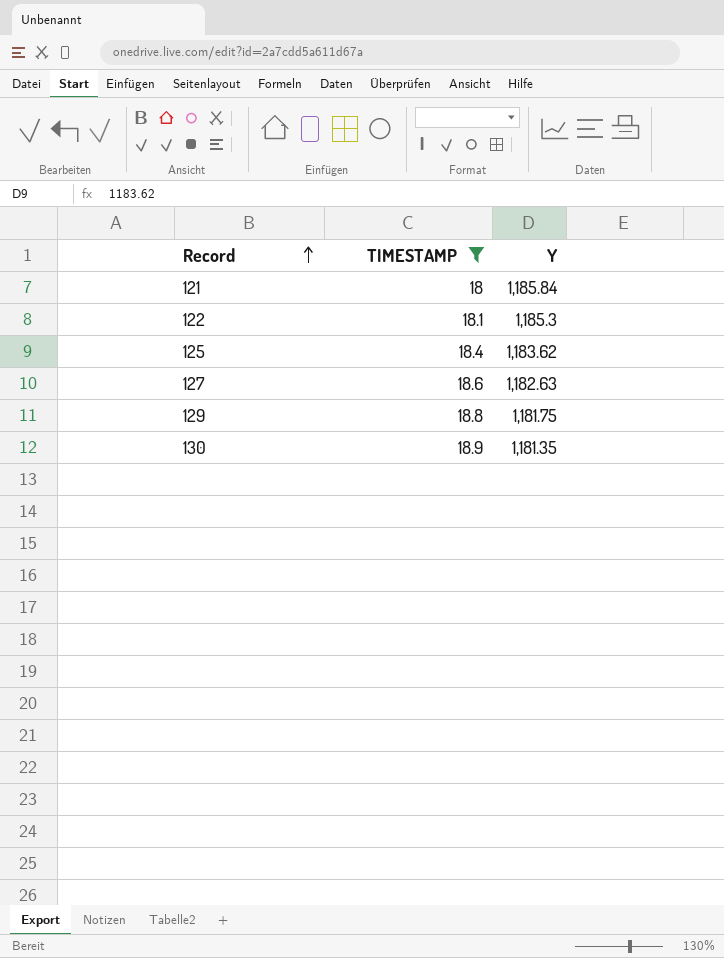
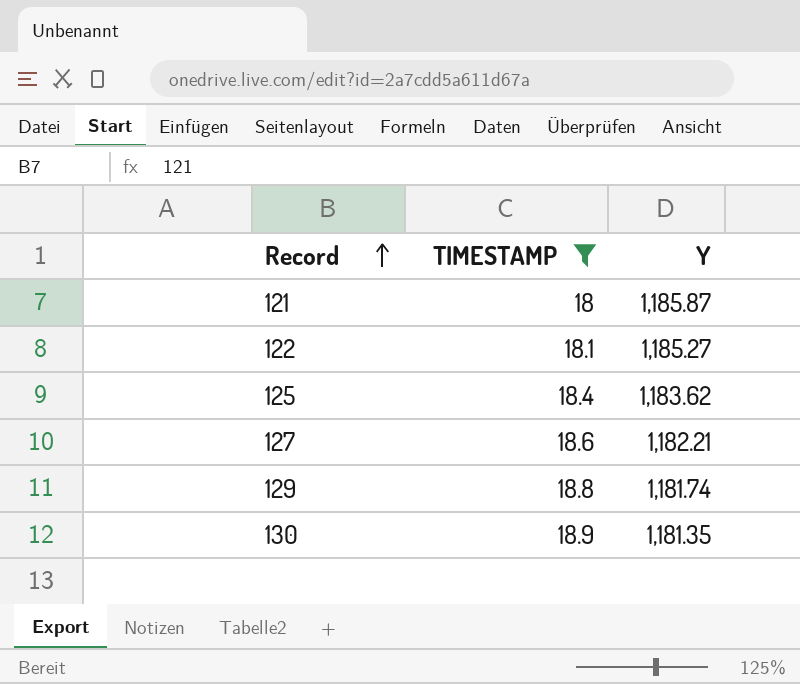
121 | Y: 1,185.84 -> 1,185.87
122 | Y: 1,185.3 -> 1,185.27
127 | Y: 1,182.63 -> 1,182.21
129 | Y: 1,181.75 -> 1,181.74

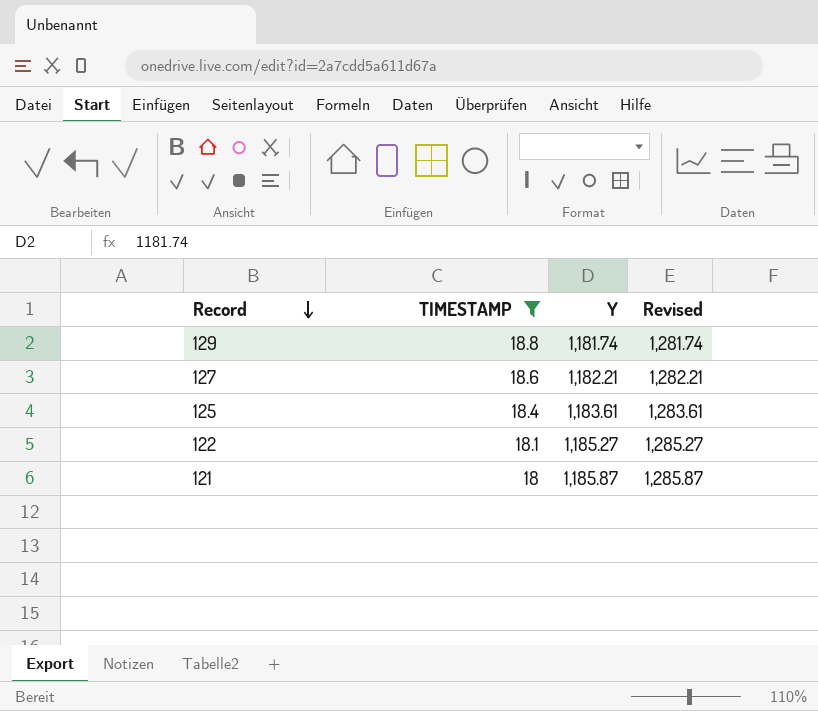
row order: Record ascending -> Record descending
column Revised | formula: none -> [Y] + 100
row 130: 18.9 | 1,181.35 -> none
125 | Y: 1,183.62 -> 1,183.61

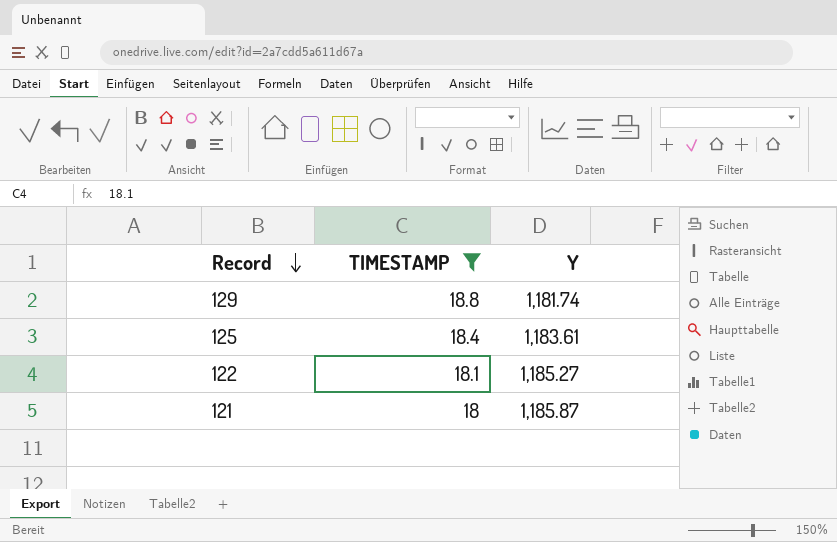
column Revised | formula: [Y] + 100 -> none
row 127: 18.6 | 1,182.21 | 1,282.21 -> none

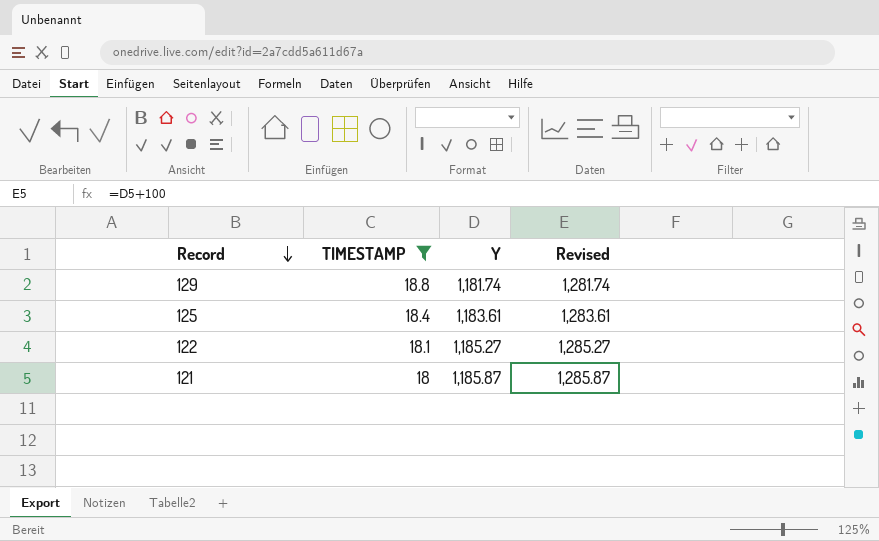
column Revised | formula: none -> [Y] + 100

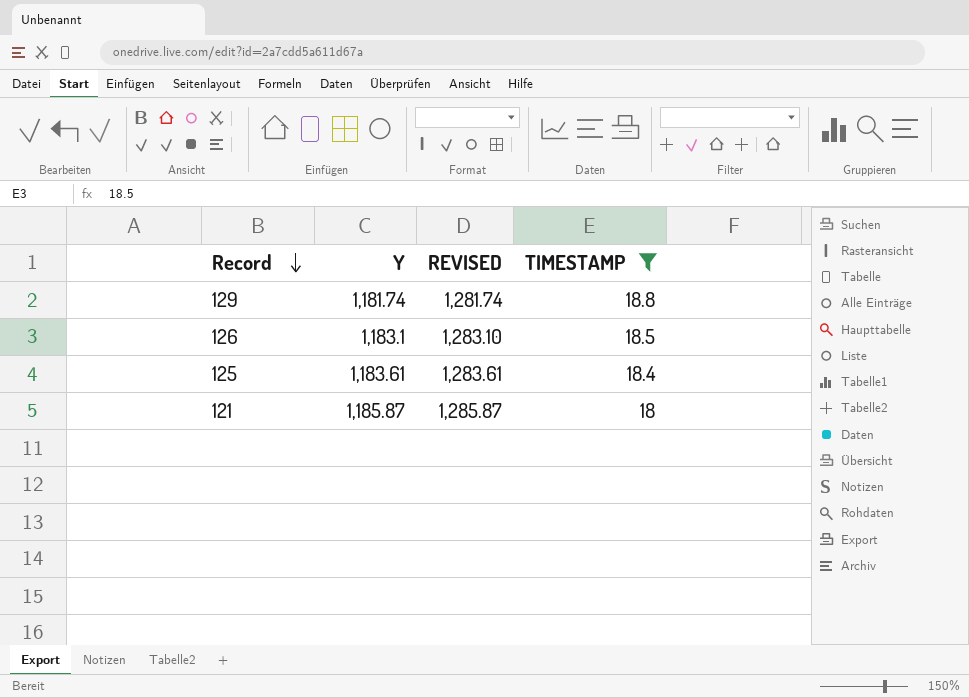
column name: Revised -> REVISED
column TIMESTAMP | position: 2 -> 4
row 122: 18.1 | 1,185.27 | 1,285.27 -> none
row 126: none -> 1,183.1 | 1,283.10 | 18.5

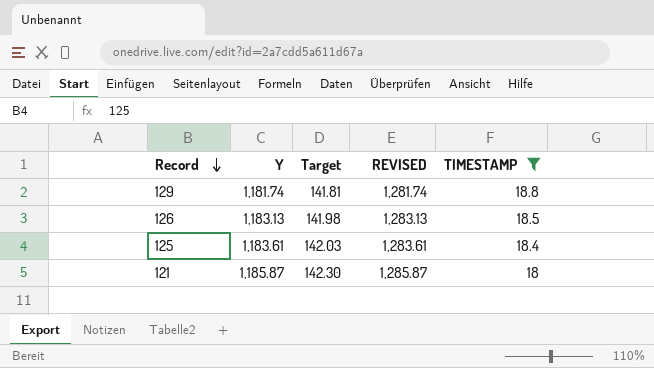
column Target | formula: none -> [Y] * 0.12
126 | Y: 1,183.1 -> 1,183.13
126 | REVISED: 1,283.10 -> 1,283.13

